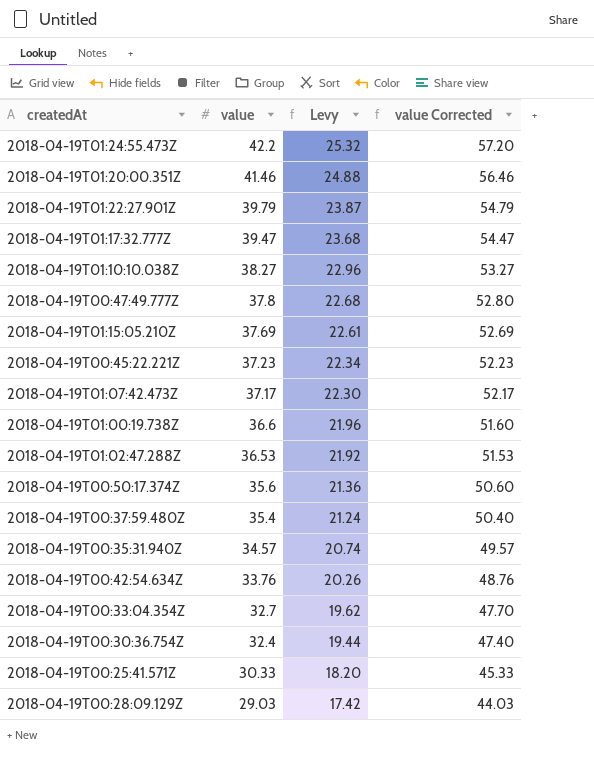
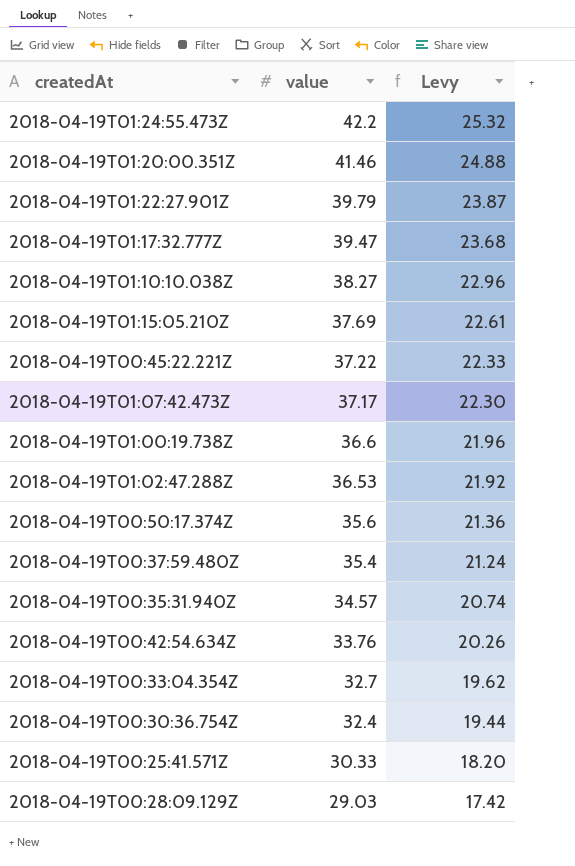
column value Corrected | formula: [value] + 15 -> none
row 2018-04-19T00:47:49.777Z: 37.8 | 22.68 | 52.80 -> none
2018-04-19T00:45:22.221Z | value: 37.23 -> 37.22
2018-04-19T00:45:22.221Z | Levy: 22.34 -> 22.33

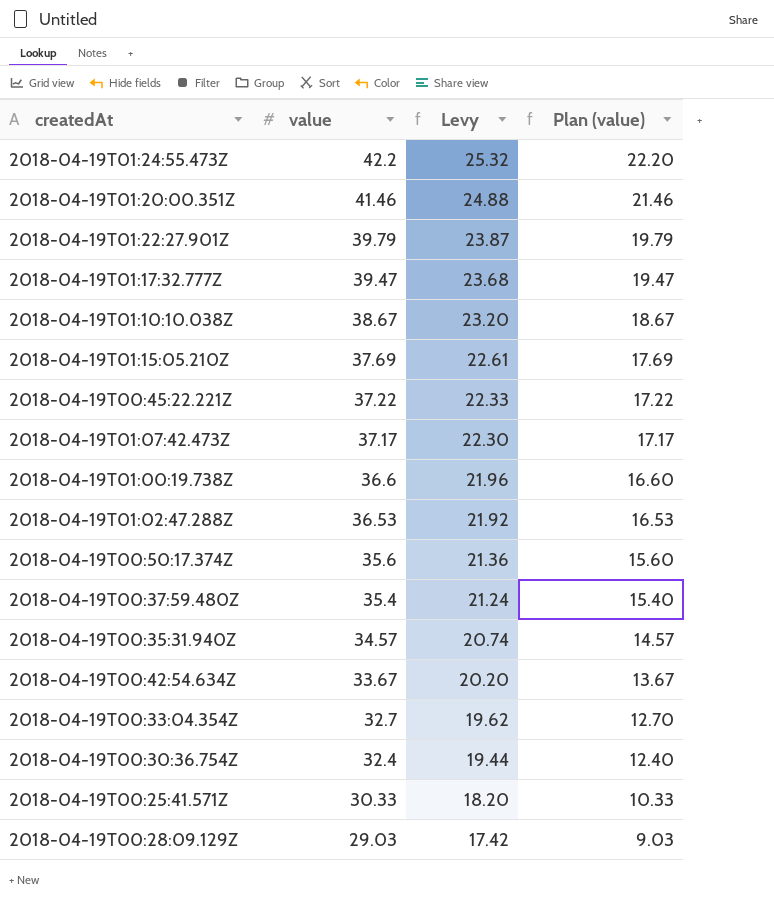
column Plan (value) | formula: none -> [value] - 20
2018-04-19T01:10:10.038Z | value: 38.27 -> 38.67
2018-04-19T01:10:10.038Z | Levy: 22.96 -> 23.20
2018-04-19T00:42:54.634Z | value: 33.76 -> 33.67
2018-04-19T00:42:54.634Z | Levy: 20.26 -> 20.20

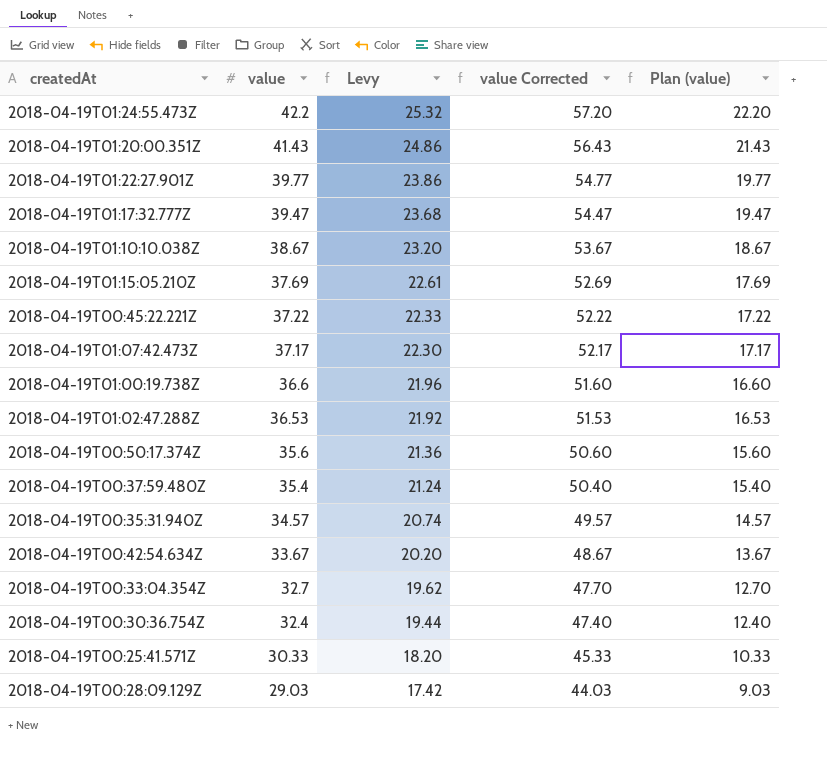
column value Corrected | formula: none -> [value] + 15
2018-04-19T01:20:00.351Z | value: 41.46 -> 41.43
2018-04-19T01:20:00.351Z | Levy: 24.88 -> 24.86
2018-04-19T01:20:00.351Z | Plan (value): 21.46 -> 21.43
2018-04-19T01:22:27.901Z | value: 39.79 -> 39.77
2018-04-19T01:22:27.901Z | Levy: 23.87 -> 23.86
2018-04-19T01:22:27.901Z | Plan (value): 19.79 -> 19.77

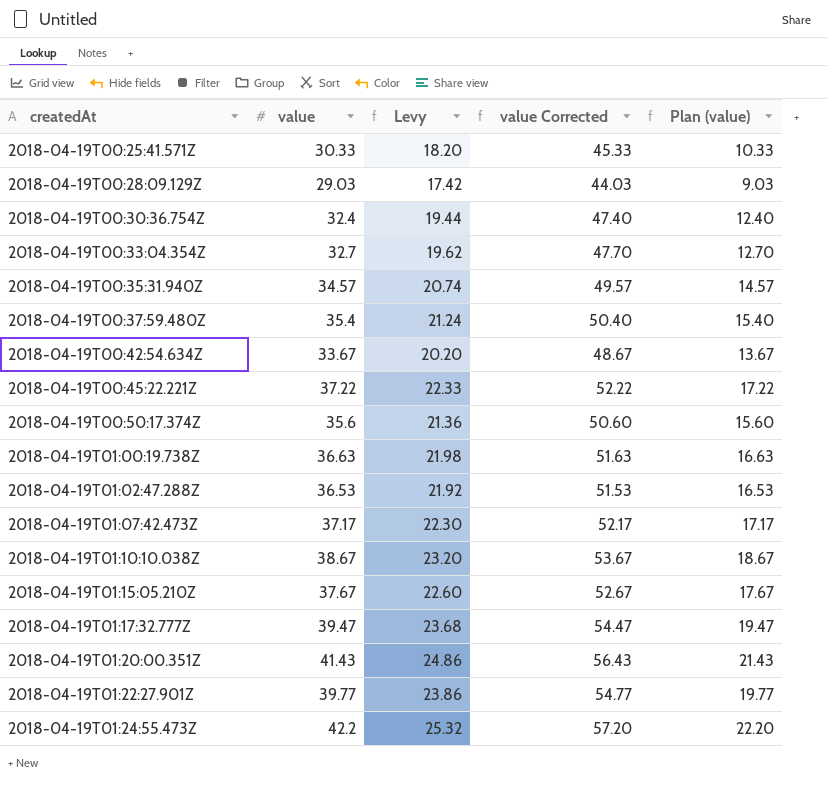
row order: value descending -> createdAt ascending
2018-04-19T01:00:19.738Z | value: 36.6 -> 36.63
2018-04-19T01:00:19.738Z | Levy: 21.96 -> 21.98
2018-04-19T01:00:19.738Z | value Corrected: 51.60 -> 51.63
2018-04-19T01:00:19.738Z | Plan (value): 16.60 -> 16.63
2018-04-19T01:15:05.210Z | value: 37.69 -> 37.67
2018-04-19T01:15:05.210Z | Levy: 22.61 -> 22.60
2018-04-19T01:15:05.210Z | value Corrected: 52.69 -> 52.67
2018-04-19T01:15:05.210Z | Plan (value): 17.69 -> 17.67

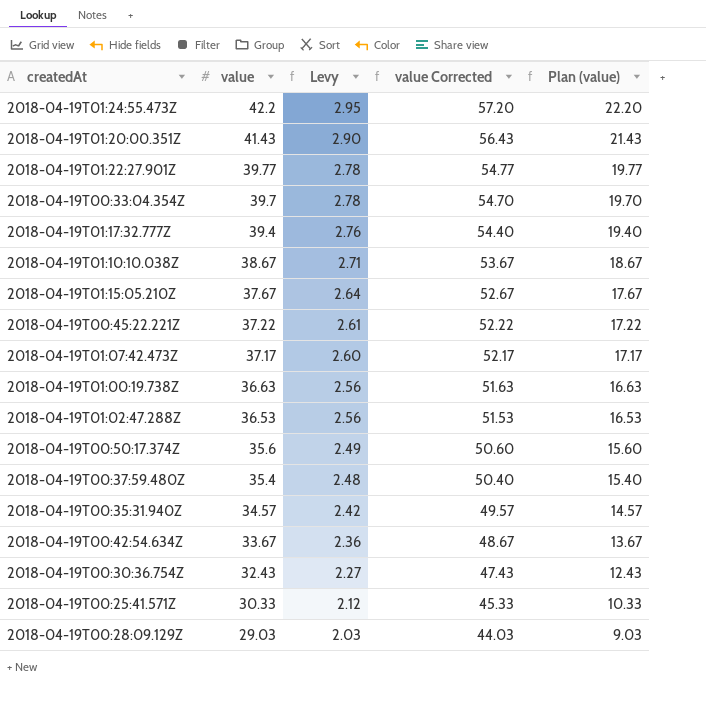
row order: createdAt ascending -> value descending
column Levy | formula: [value] * 0.6 -> [value] * 0.07
2018-04-19T00:33:04.354Z | value: 32.7 -> 39.7
2018-04-19T00:33:04.354Z | value Corrected: 47.70 -> 54.70
2018-04-19T00:33:04.354Z | Plan (value): 12.70 -> 19.70
2018-04-19T01:17:32.777Z | value: 39.47 -> 39.4
2018-04-19T01:17:32.777Z | value Corrected: 54.47 -> 54.40
2018-04-19T01:17:32.777Z | Plan (value): 19.47 -> 19.40
2018-04-19T00:30:36.754Z | value: 32.4 -> 32.43
2018-04-19T00:30:36.754Z | value Corrected: 47.40 -> 47.43
2018-04-19T00:30:36.754Z | Plan (value): 12.40 -> 12.43

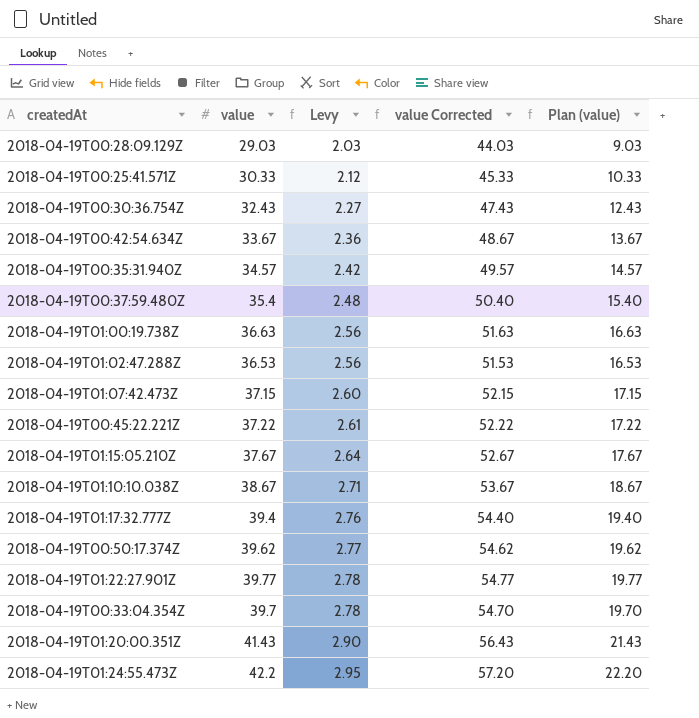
row order: value descending -> Levy ascending
2018-04-19T01:07:42.473Z | value: 37.17 -> 37.15
2018-04-19T01:07:42.473Z | value Corrected: 52.17 -> 52.15
2018-04-19T01:07:42.473Z | Plan (value): 17.17 -> 17.15
2018-04-19T00:50:17.374Z | value: 35.6 -> 39.62
2018-04-19T00:50:17.374Z | Levy: 2.49 -> 2.77
2018-04-19T00:50:17.374Z | value Corrected: 50.60 -> 54.62
2018-04-19T00:50:17.374Z | Plan (value): 15.60 -> 19.62

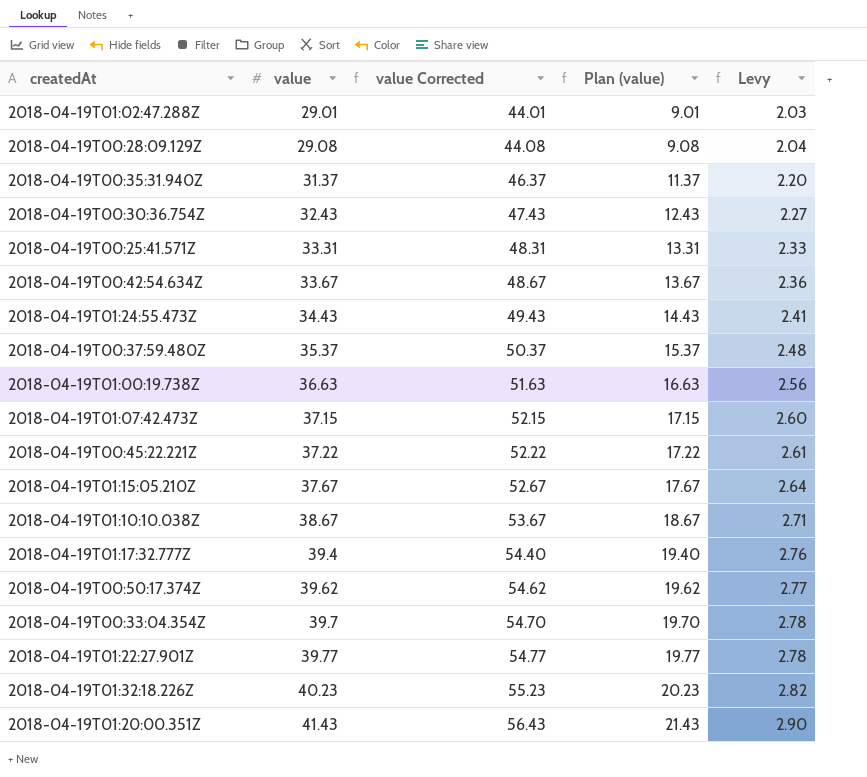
row order: Levy ascending -> value ascending
column Levy | position: 3 -> 5
2018-04-19T01:02:47.288Z | value: 36.53 -> 29.01
2018-04-19T01:02:47.288Z | value Corrected: 51.53 -> 44.01
2018-04-19T01:02:47.288Z | Plan (value): 16.53 -> 9.01
2018-04-19T01:02:47.288Z | Levy: 2.56 -> 2.03
2018-04-19T00:28:09.129Z | value: 29.03 -> 29.08
2018-04-19T00:28:09.129Z | value Corrected: 44.03 -> 44.08
2018-04-19T00:28:09.129Z | Plan (value): 9.03 -> 9.08
2018-04-19T00:28:09.129Z | Levy: 2.03 -> 2.04
2018-04-19T00:35:31.940Z | value: 34.57 -> 31.37
2018-04-19T00:35:31.940Z | value Corrected: 49.57 -> 46.37
2018-04-19T00:35:31.940Z | Plan (value): 14.57 -> 11.37
2018-04-19T00:35:31.940Z | Levy: 2.42 -> 2.20
2018-04-19T00:25:41.571Z | value: 30.33 -> 33.31
2018-04-19T00:25:41.571Z | value Corrected: 45.33 -> 48.31
2018-04-19T00:25:41.571Z | Plan (value): 10.33 -> 13.31
2018-04-19T00:25:41.571Z | Levy: 2.12 -> 2.33
2018-04-19T01:24:55.473Z | value: 42.2 -> 34.43
2018-04-19T01:24:55.473Z | value Corrected: 57.20 -> 49.43
2018-04-19T01:24:55.473Z | Plan (value): 22.20 -> 14.43
2018-04-19T01:24:55.473Z | Levy: 2.95 -> 2.41
2018-04-19T00:37:59.480Z | value: 35.4 -> 35.37
2018-04-19T00:37:59.480Z | value Corrected: 50.40 -> 50.37
2018-04-19T00:37:59.480Z | Plan (value): 15.40 -> 15.37
row 2018-04-19T01:32:18.226Z: none -> 40.23 | 55.23 | 20.23 | 2.82

